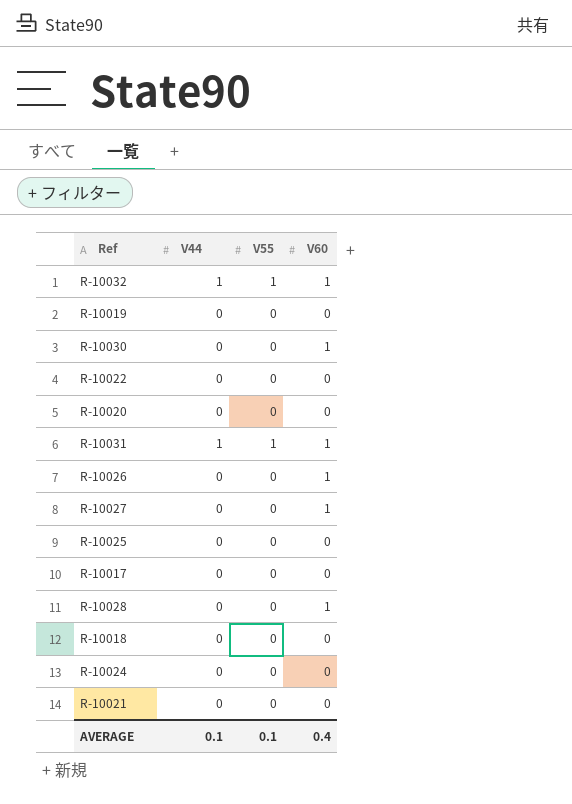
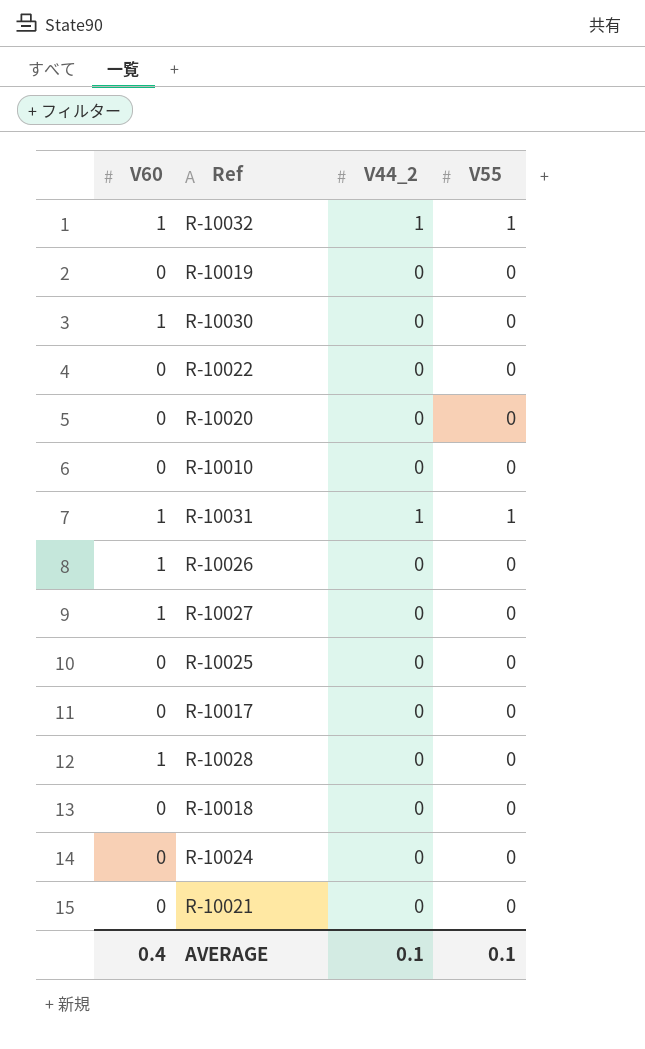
column V60 | position: 4 -> 1
column name: V44 -> V44_2
row R-10010: none -> 0 | 0 | 0

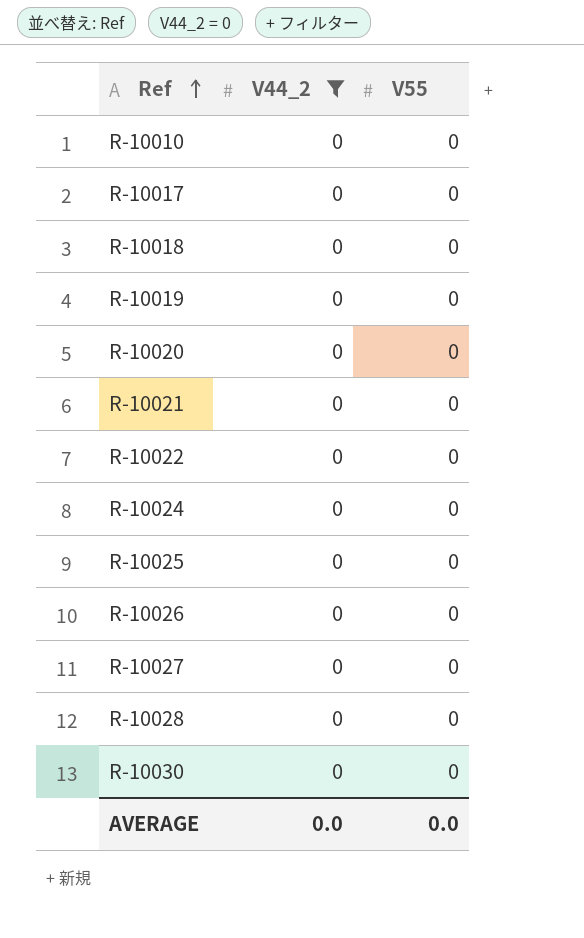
filter: none -> V44_2 = 0
row order: none -> Ref ascending
column V60 | position: 1 -> none
AVERAGE | V44_2: 0.1 -> 0.0
AVERAGE | V55: 0.1 -> 0.0

